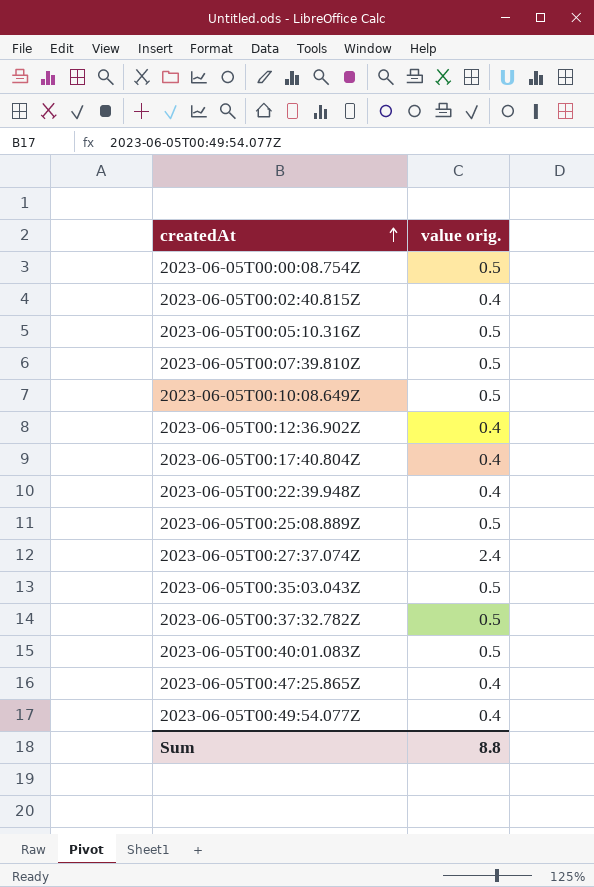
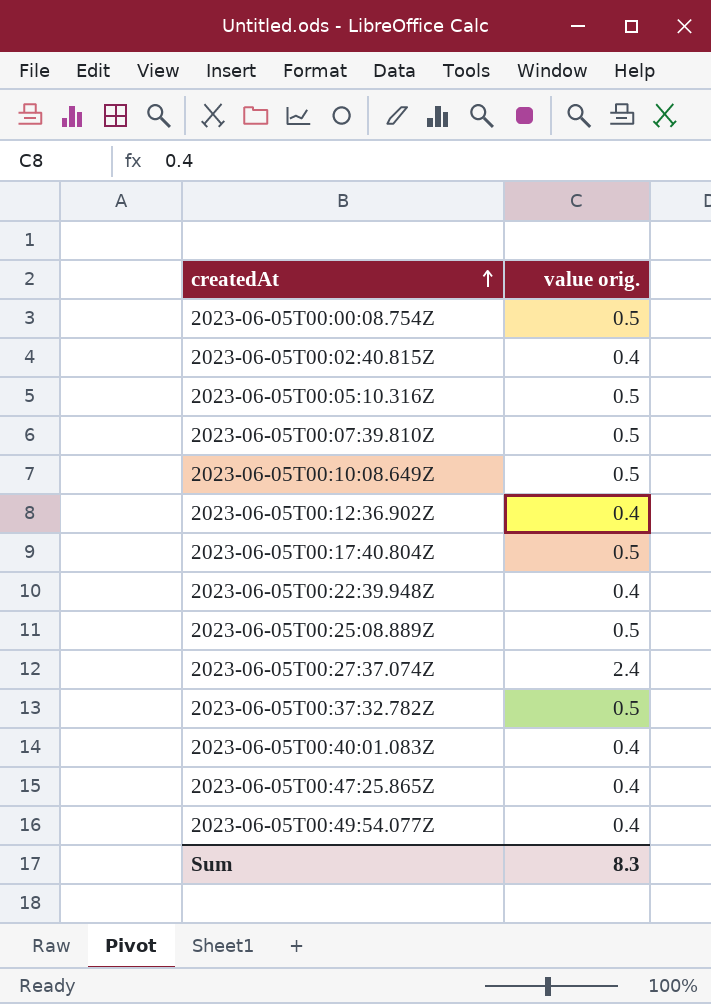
row 2023-06-05T00:35:03.043Z: 0.5 -> none
2023-06-05T00:17:40.804Z | value orig.: 0.4 -> 0.5
2023-06-05T00:40:01.083Z | value orig.: 0.5 -> 0.4
Sum | value orig.: 8.8 -> 8.3

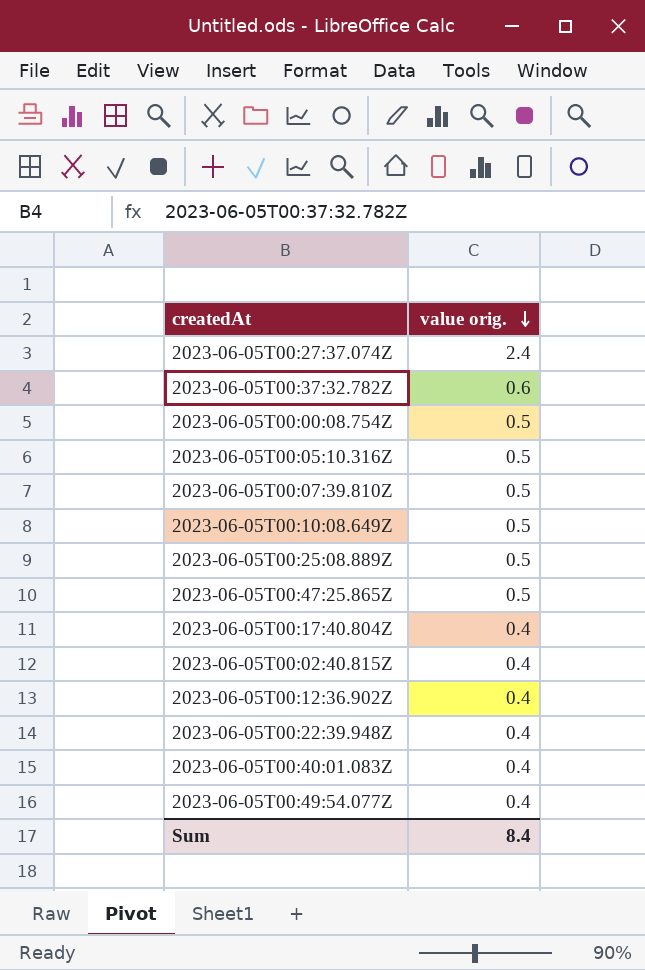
row order: createdAt ascending -> value orig. descending
2023-06-05T00:37:32.782Z | value orig.: 0.5 -> 0.6
2023-06-05T00:47:25.865Z | value orig.: 0.4 -> 0.5
2023-06-05T00:17:40.804Z | value orig.: 0.5 -> 0.4
Sum | value orig.: 8.3 -> 8.4

